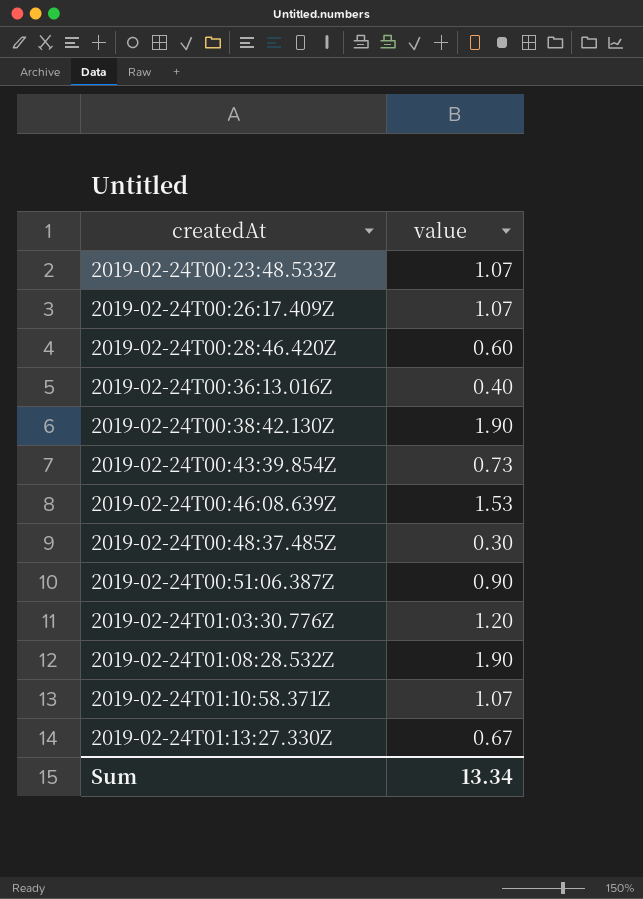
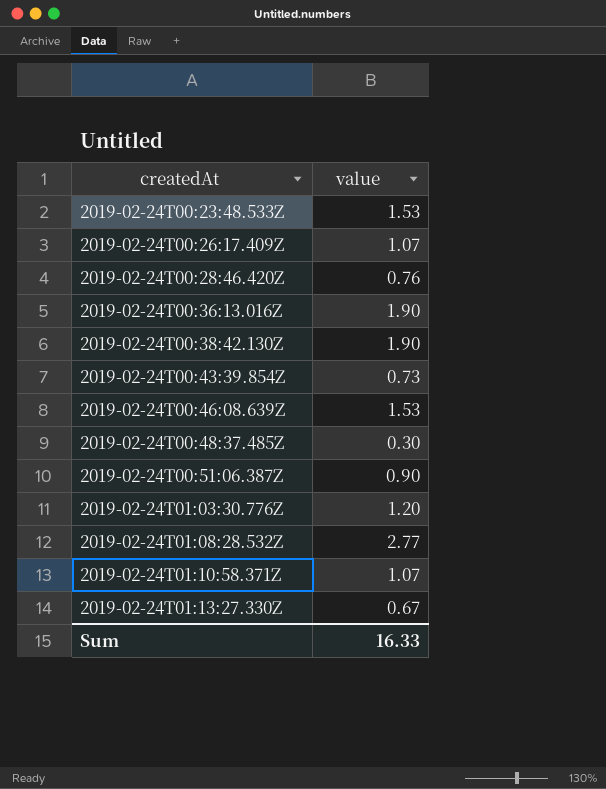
2019-02-24T00:23:48.533Z | value: 1.07 -> 1.53
2019-02-24T00:28:46.420Z | value: 0.60 -> 0.76
2019-02-24T00:36:13.016Z | value: 0.40 -> 1.90
2019-02-24T01:08:28.532Z | value: 1.90 -> 2.77
Sum | value: 13.34 -> 16.33

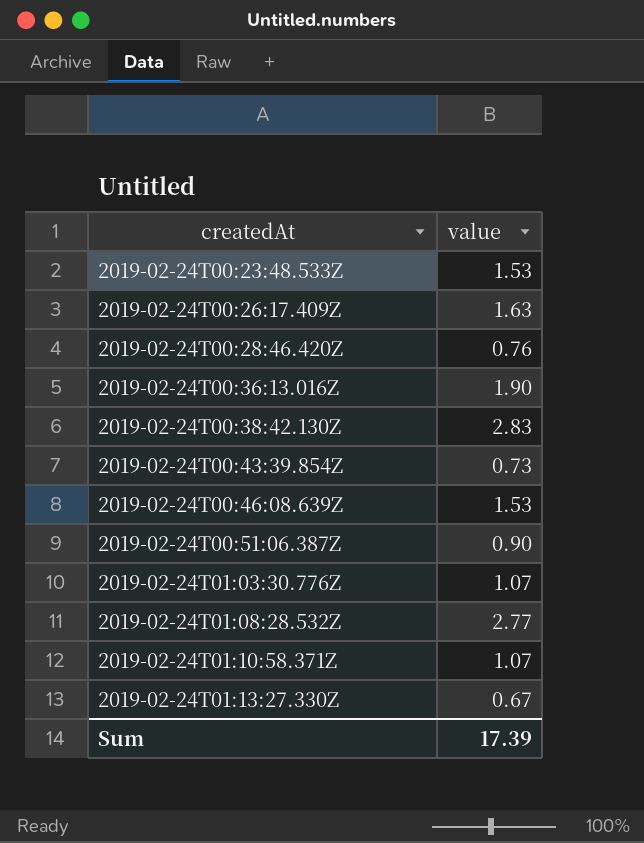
row 2019-02-24T00:48:37.485Z: 0.30 -> none
2019-02-24T00:26:17.409Z | value: 1.07 -> 1.63
2019-02-24T00:38:42.130Z | value: 1.90 -> 2.83
2019-02-24T01:03:30.776Z | value: 1.20 -> 1.07
Sum | value: 16.33 -> 17.39

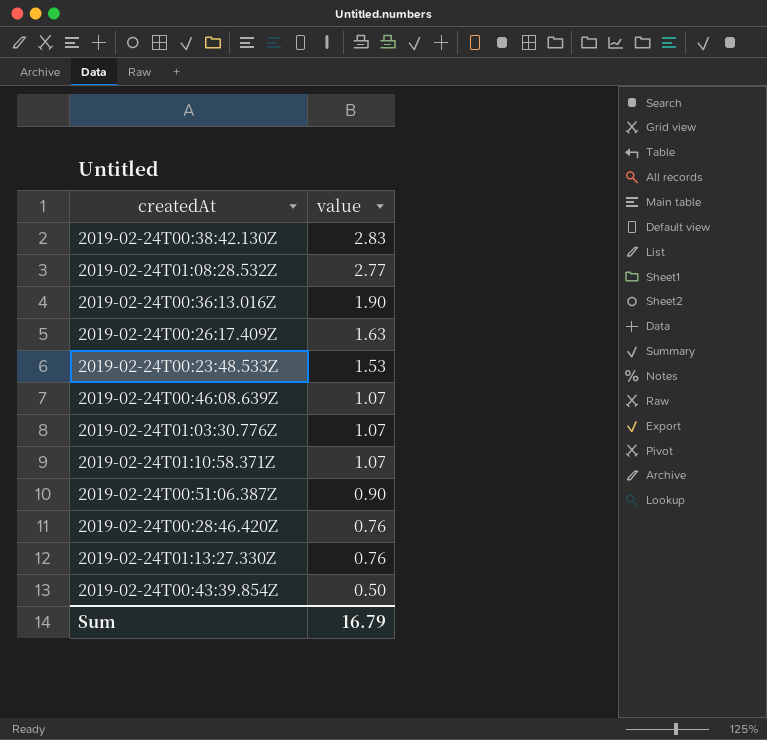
row order: createdAt ascending -> value descending
2019-02-24T00:46:08.639Z | value: 1.53 -> 1.07
2019-02-24T01:13:27.330Z | value: 0.67 -> 0.76
2019-02-24T00:43:39.854Z | value: 0.73 -> 0.50
Sum | value: 17.39 -> 16.79

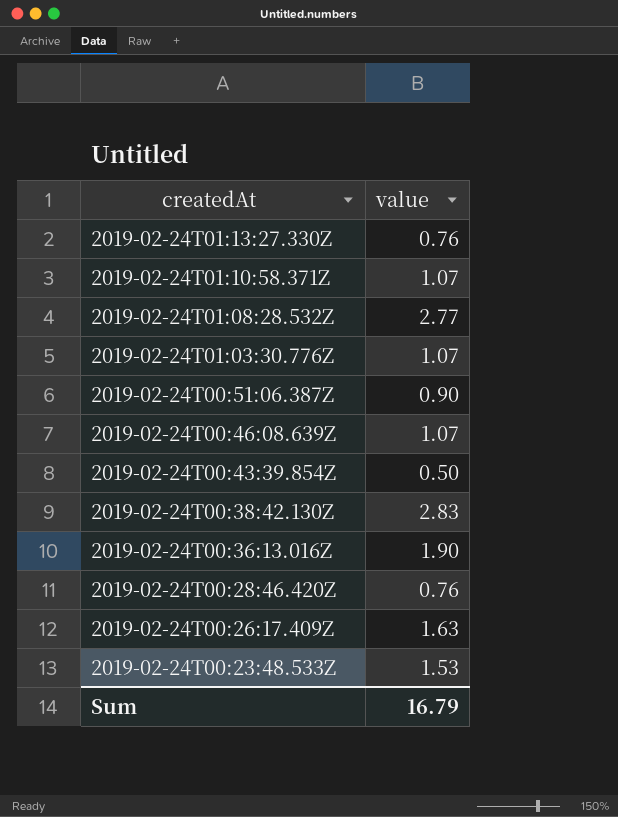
row order: value descending -> createdAt descending

